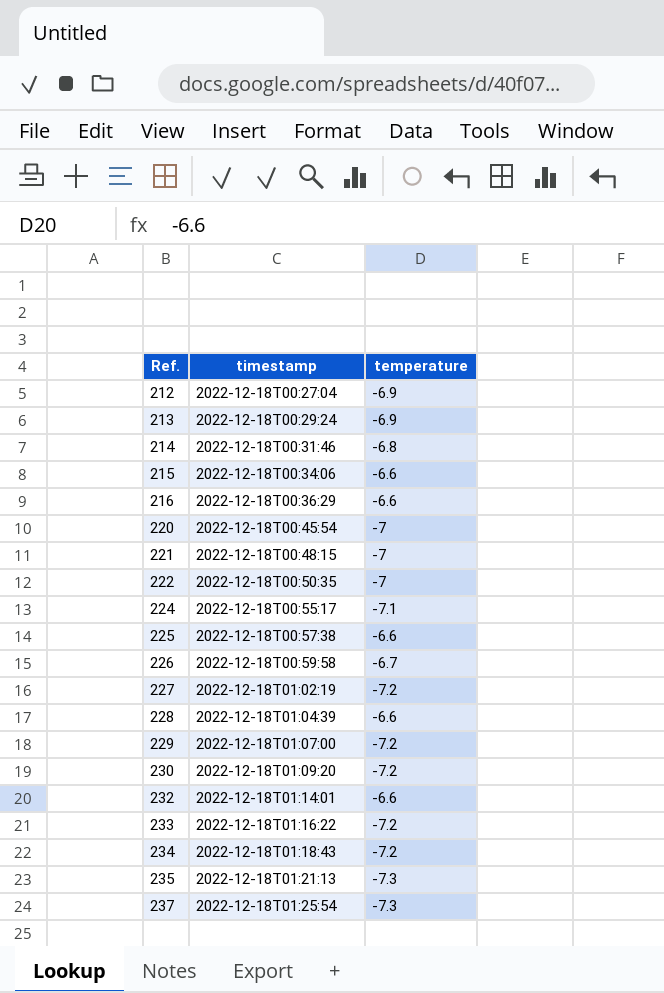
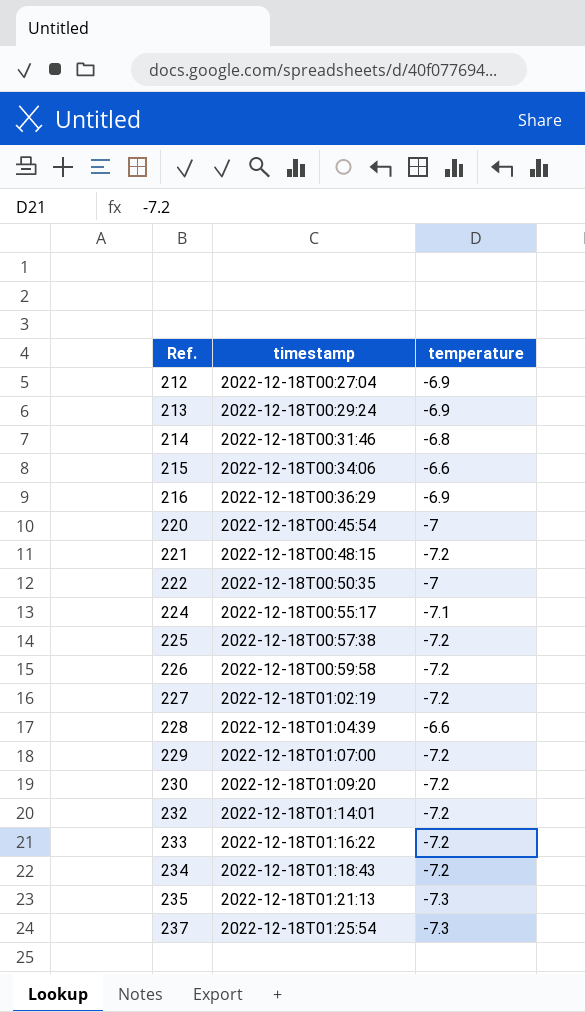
216 | temperature: -6.6 -> -6.9
221 | temperature: -7 -> -7.2
225 | temperature: -6.6 -> -7.2
226 | temperature: -6.7 -> -7.2
232 | temperature: -6.6 -> -7.2

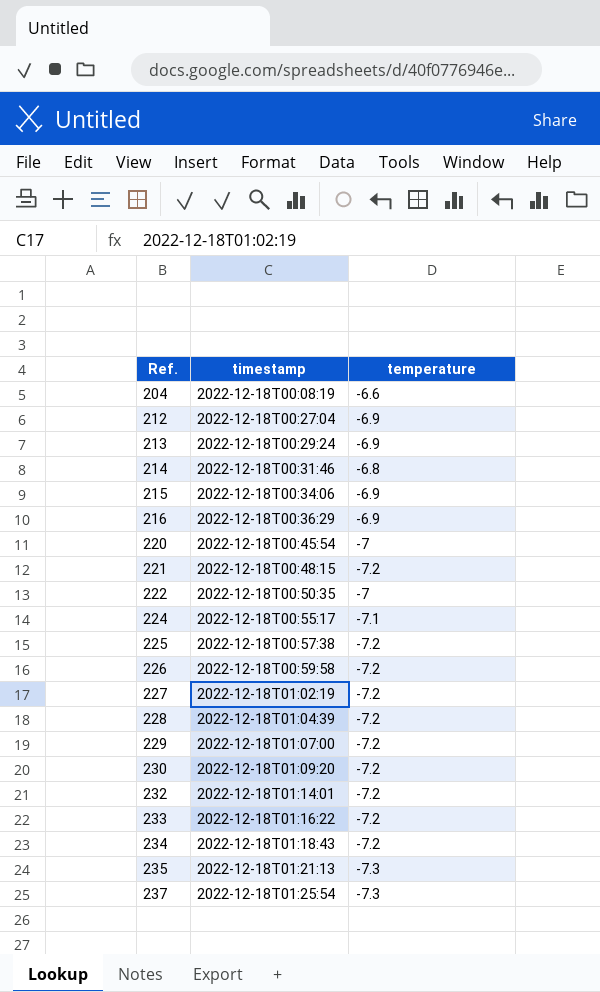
row 204: none -> 2022-12-18T00:08:19 | -6.6
215 | temperature: -6.6 -> -6.9
228 | temperature: -6.6 -> -7.2

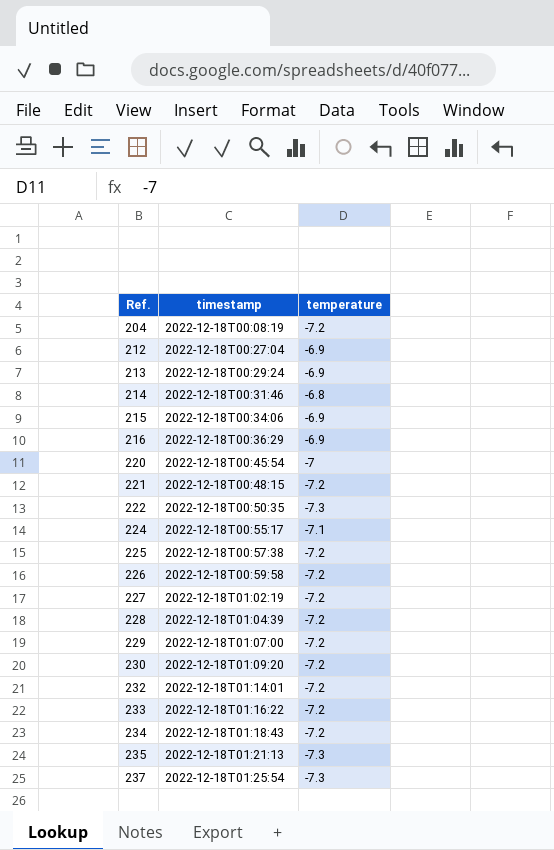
204 | temperature: -6.6 -> -7.2
222 | temperature: -7 -> -7.3

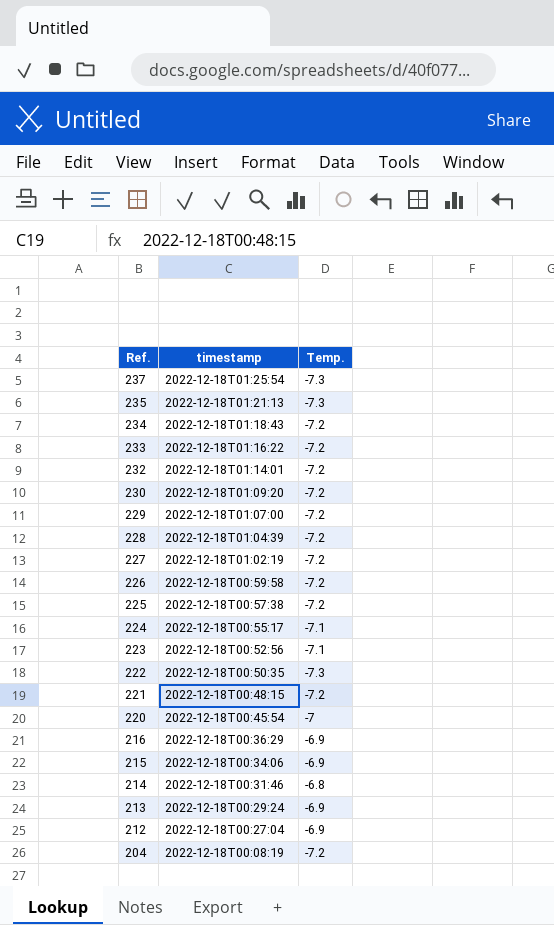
row order: Ref. ascending -> Ref. descending
column name: temperature -> Temp.
row 223: none -> 2022-12-18T00:52:56 | -7.1

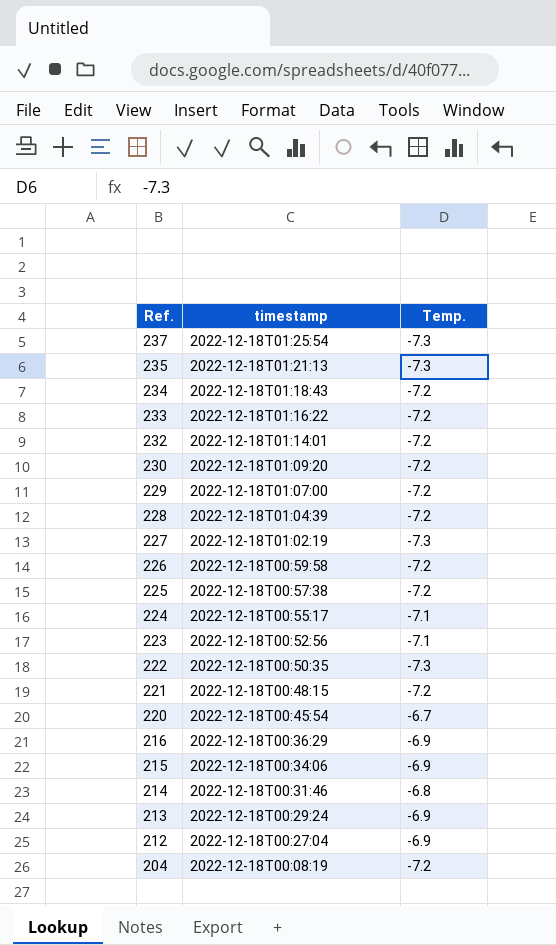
227 | Temp.: -7.2 -> -7.3
220 | Temp.: -7 -> -6.7

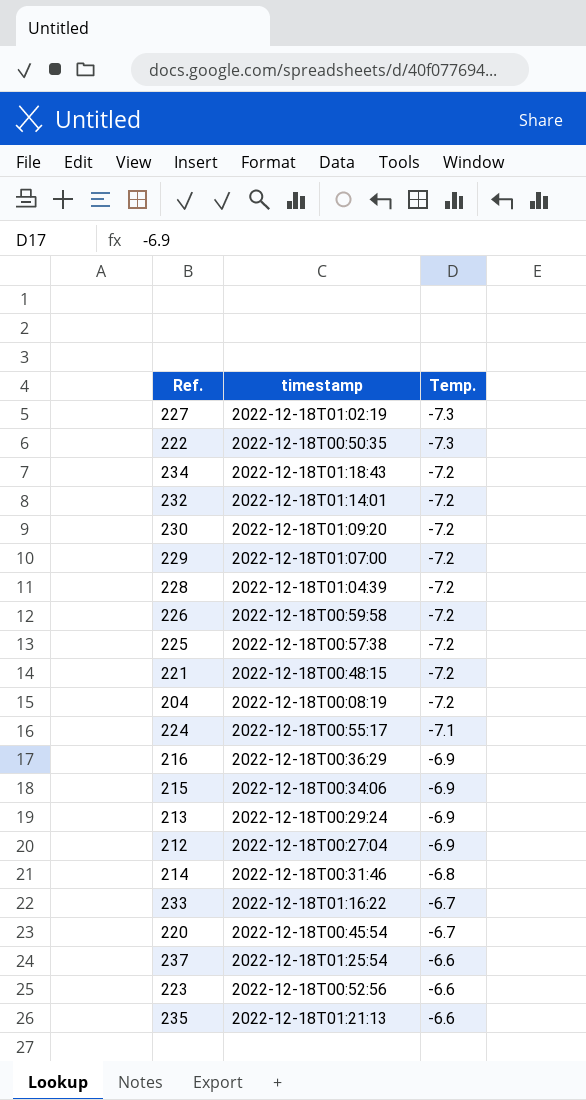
row order: Ref. descending -> Temp. ascending
233 | Temp.: -7.2 -> -6.7
237 | Temp.: -7.3 -> -6.6
223 | Temp.: -7.1 -> -6.6
235 | Temp.: -7.3 -> -6.6

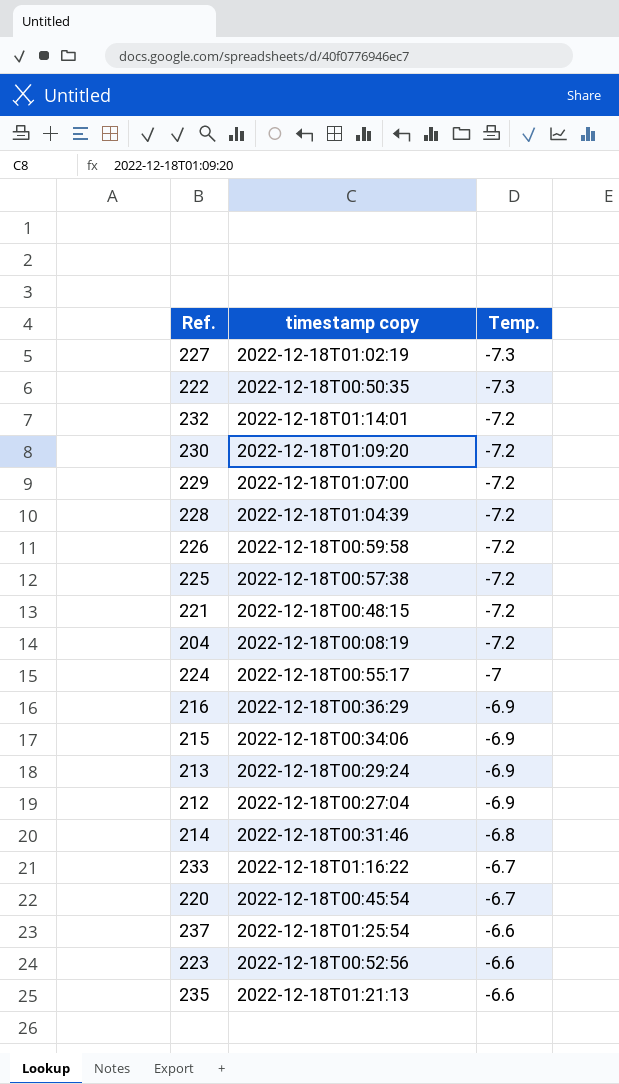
column name: timestamp -> timestamp copy
row 234: 2022-12-18T01:18:43 | -7.2 -> none
224 | Temp.: -7.1 -> -7

